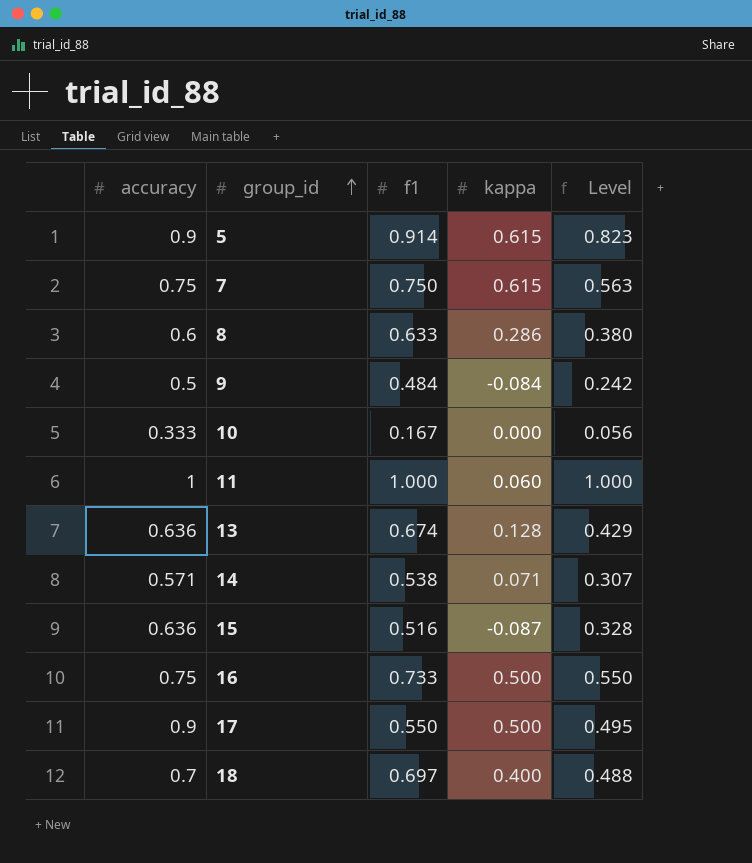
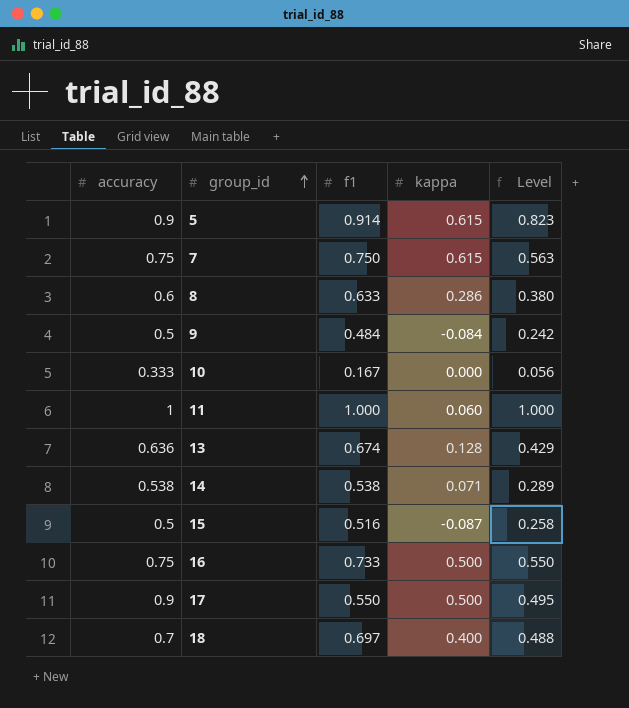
14 | accuracy: 0.571 -> 0.538
14 | Level: 0.307 -> 0.289
15 | accuracy: 0.636 -> 0.5
15 | Level: 0.328 -> 0.258

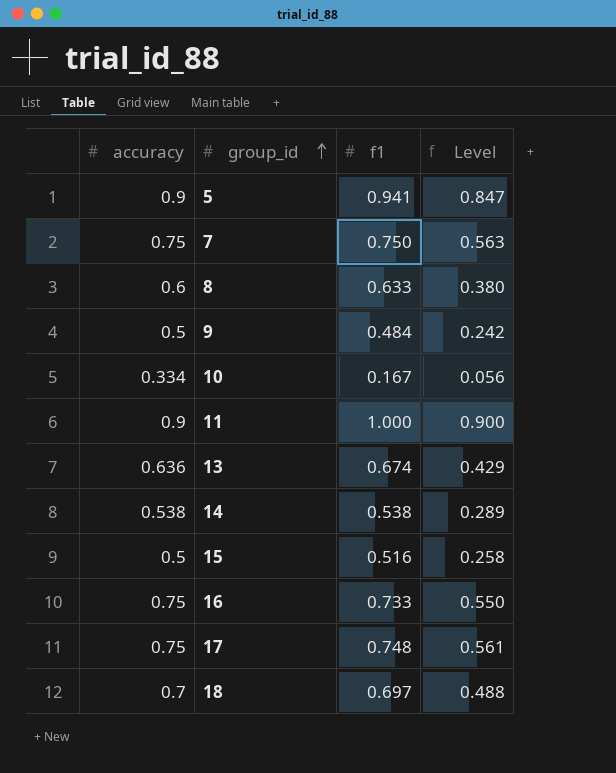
column kappa | position: 4 -> none
5 | f1: 0.914 -> 0.941
5 | Level: 0.823 -> 0.847
10 | accuracy: 0.333 -> 0.334
11 | accuracy: 1 -> 0.9
11 | Level: 1.000 -> 0.900
17 | accuracy: 0.9 -> 0.75
17 | f1: 0.550 -> 0.748
17 | Level: 0.495 -> 0.561

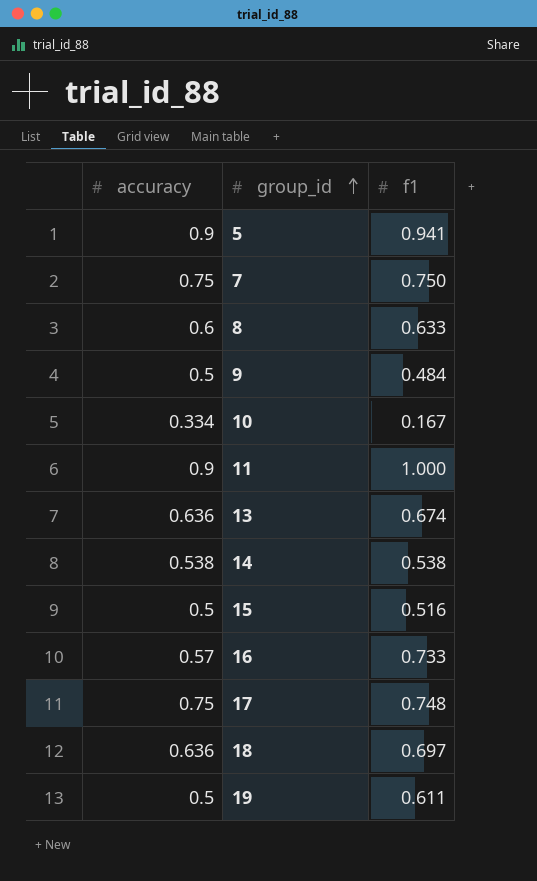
column Level | formula: [accuracy] * [f1] -> none
16 | accuracy: 0.75 -> 0.57
18 | accuracy: 0.7 -> 0.636
row 19: none -> 0.5 | 0.611

